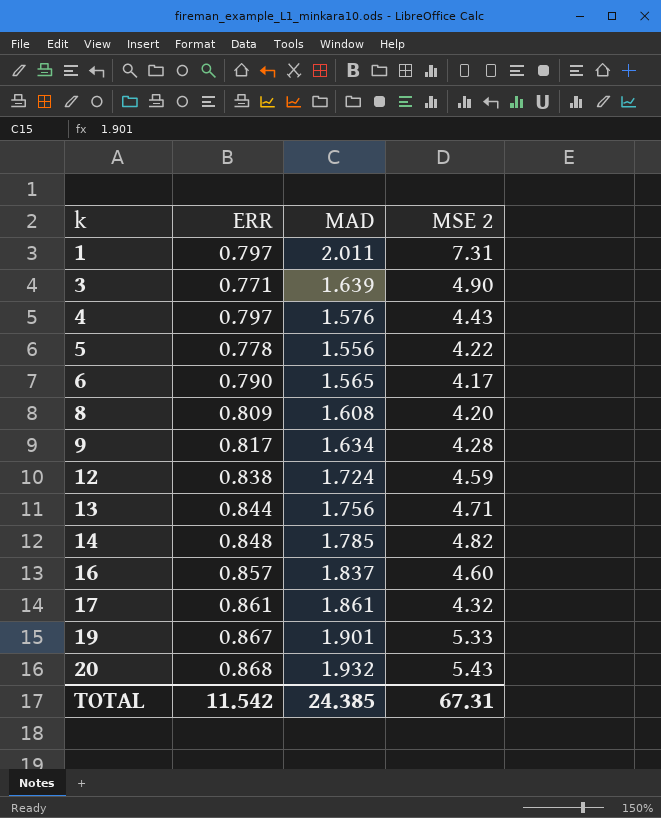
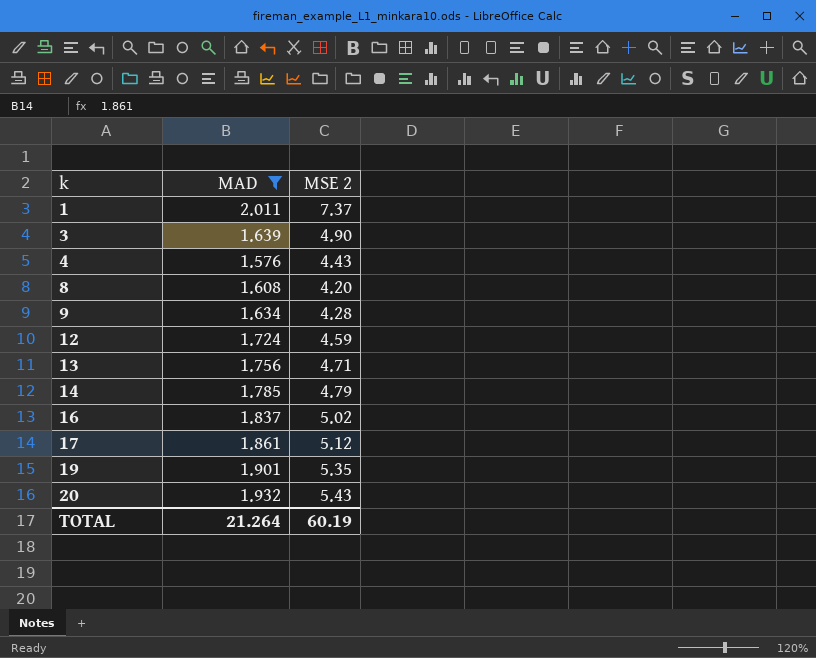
filter: none -> MAD >= 1.576
column ERR | position: 2 -> none
1 | MSE 2: 7.31 -> 7.37
14 | MSE 2: 4.82 -> 4.79
16 | MSE 2: 4.60 -> 5.02
17 | MSE 2: 4.32 -> 5.12
19 | MSE 2: 5.33 -> 5.35
TOTAL | MAD: 24.385 -> 21.264
TOTAL | MSE 2: 67.31 -> 60.19

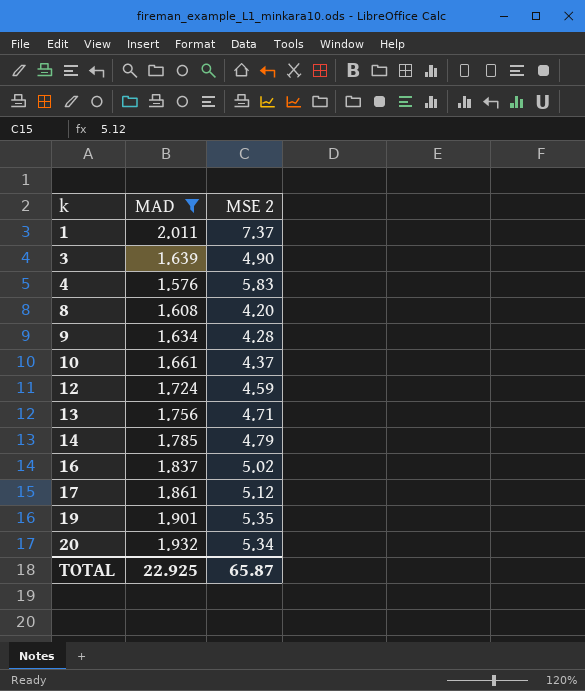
4 | MSE 2: 4.43 -> 5.83
row 10: none -> 1.661 | 4.37
20 | MSE 2: 5.43 -> 5.34
TOTAL | MAD: 21.264 -> 22.925
TOTAL | MSE 2: 60.19 -> 65.87

